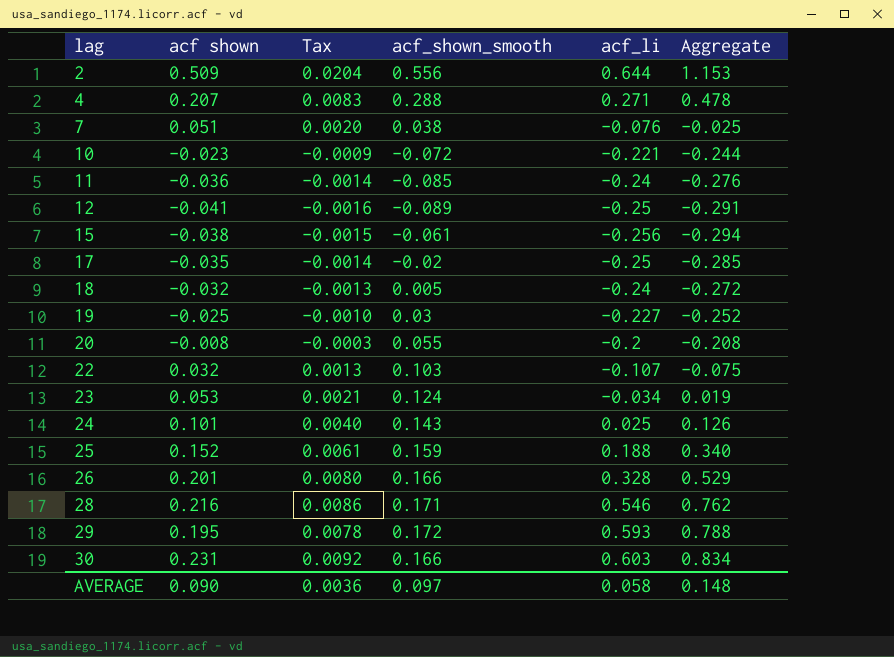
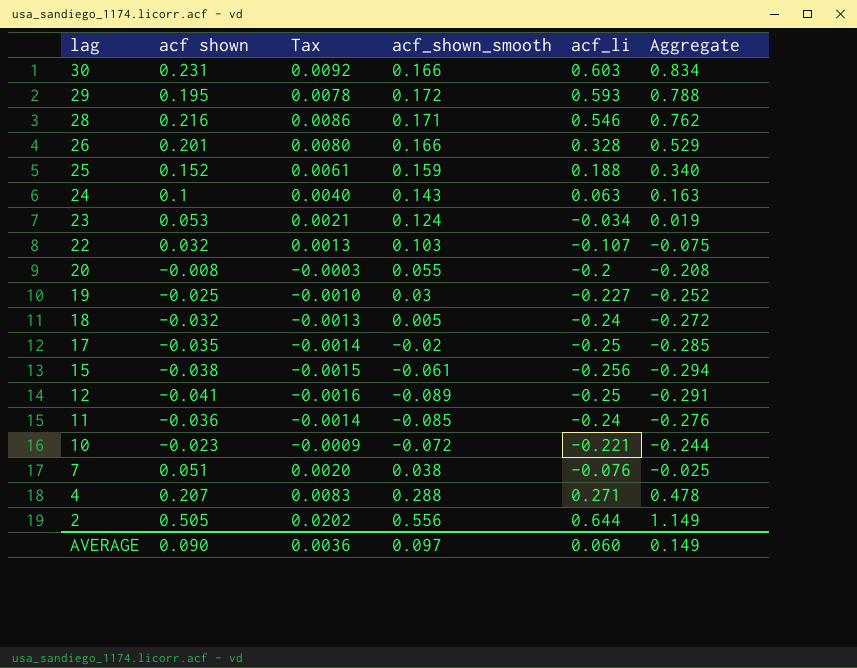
row order: lag ascending -> lag descending
24 | acf shown: 0.101 -> 0.1
24 | acf_li: 0.025 -> 0.063
24 | Aggregate: 0.126 -> 0.163
2 | acf shown: 0.509 -> 0.505
2 | Tax: 0.0204 -> 0.0202
2 | Aggregate: 1.153 -> 1.149
AVERAGE | acf_li: 0.058 -> 0.060
AVERAGE | Aggregate: 0.148 -> 0.149

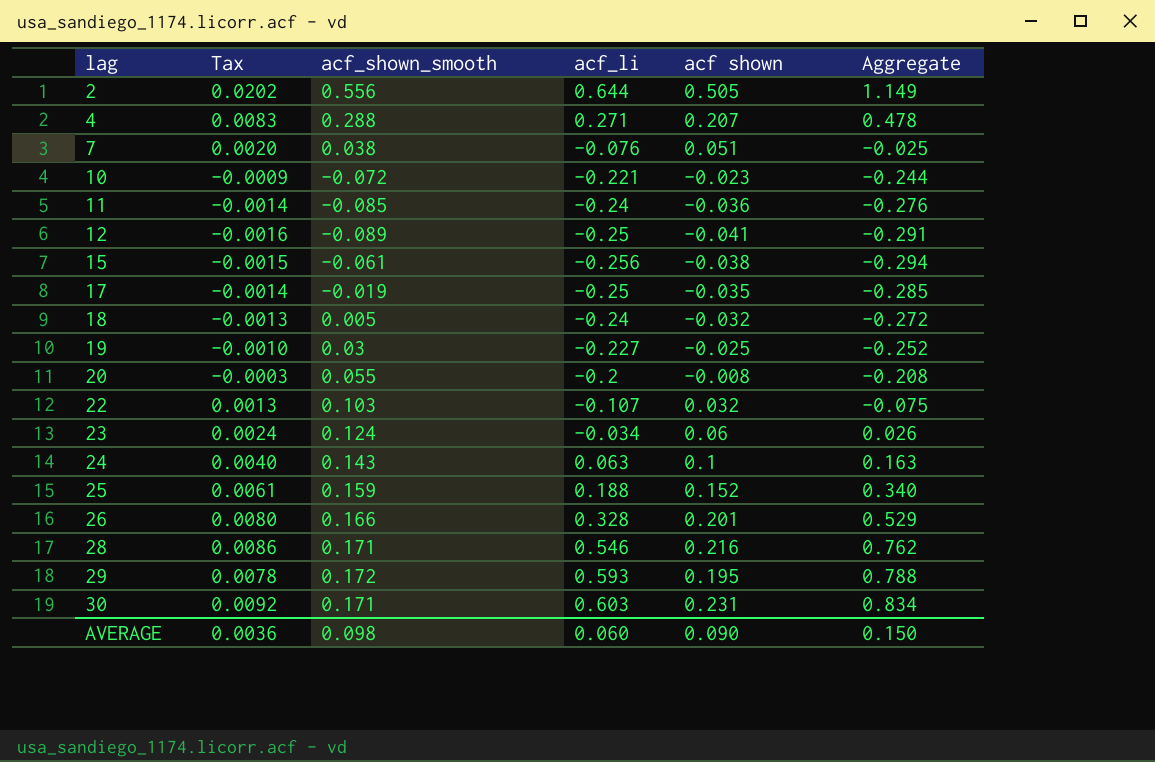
row order: lag descending -> lag ascending
column acf shown | position: 2 -> 5
17 | acf_shown_smooth: -0.02 -> -0.019
23 | Tax: 0.0021 -> 0.0024
23 | acf shown: 0.053 -> 0.06
23 | Aggregate: 0.019 -> 0.026
30 | acf_shown_smooth: 0.166 -> 0.171
AVERAGE | acf_shown_smooth: 0.097 -> 0.098
AVERAGE | Aggregate: 0.149 -> 0.150

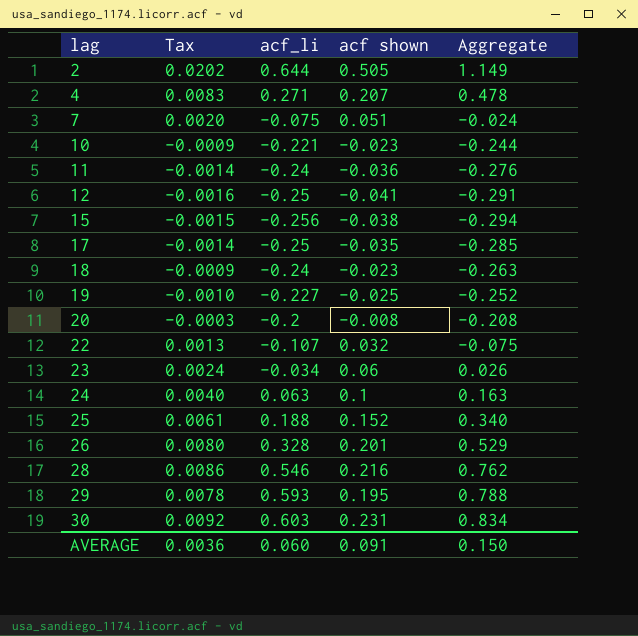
column acf_shown_smooth | position: 3 -> none
7 | acf_li: -0.076 -> -0.075
7 | Aggregate: -0.025 -> -0.024
18 | Tax: -0.0013 -> -0.0009
18 | acf shown: -0.032 -> -0.023
18 | Aggregate: -0.272 -> -0.263
AVERAGE | acf shown: 0.090 -> 0.091

